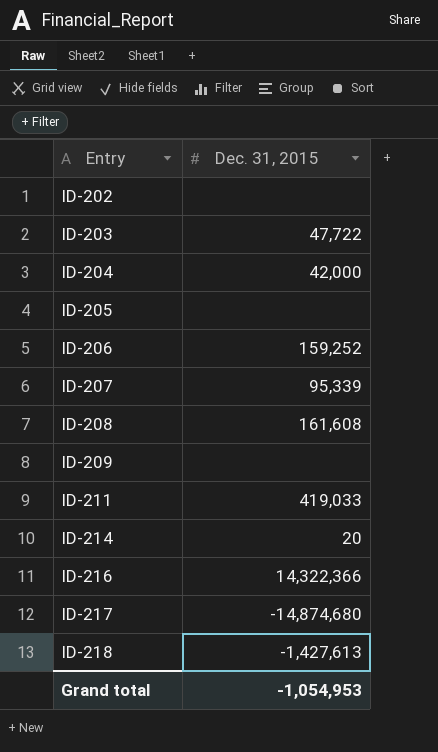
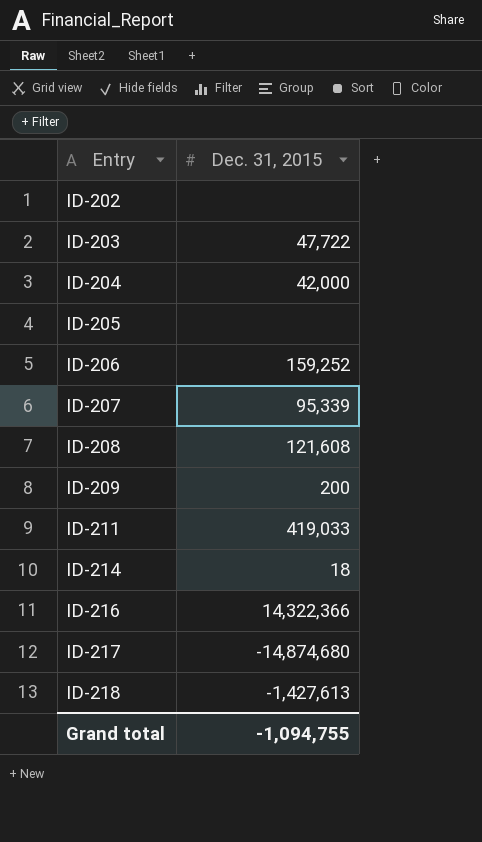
ID-208 | Dec. 31, 2015: 161,608 -> 121,608
ID-209 | Dec. 31, 2015: none -> 200
ID-214 | Dec. 31, 2015: 20 -> 18
Grand total | Dec. 31, 2015: -1,054,953 -> -1,094,755

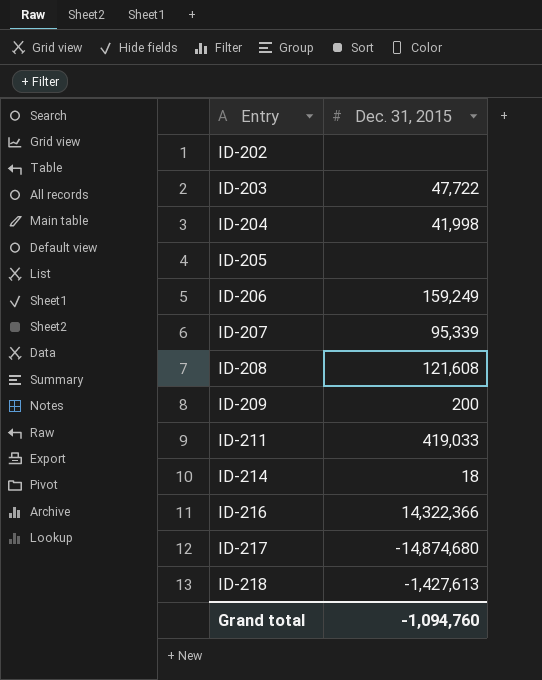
ID-204 | Dec. 31, 2015: 42,000 -> 41,998
ID-206 | Dec. 31, 2015: 159,252 -> 159,249
Grand total | Dec. 31, 2015: -1,094,755 -> -1,094,760

